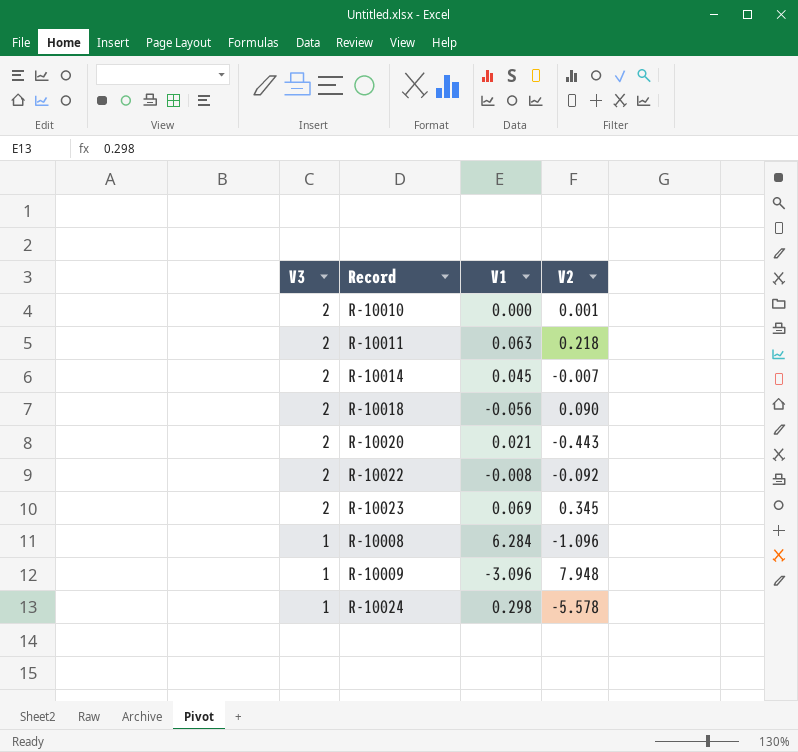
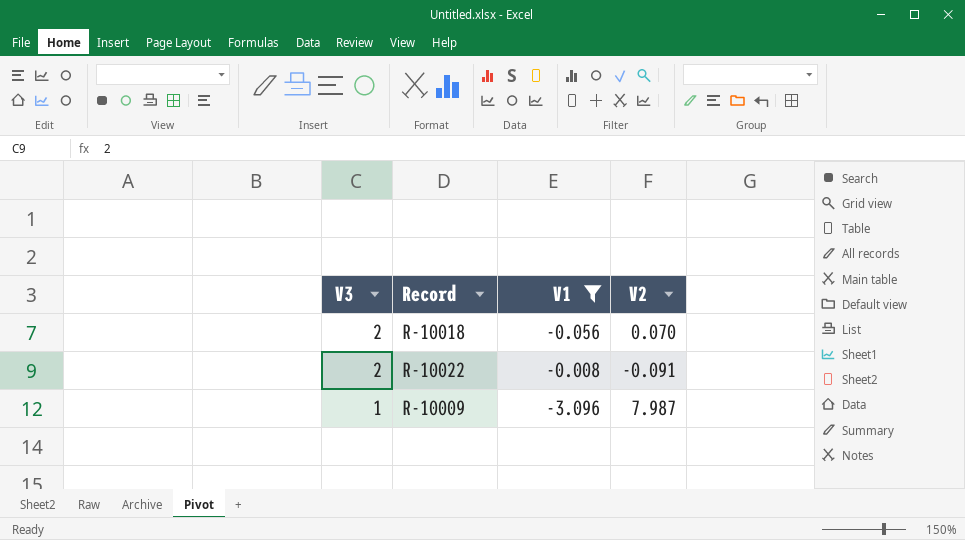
filter: none -> V1 <= -0.008
R-10018 | V2: 0.090 -> 0.070
R-10022 | V2: -0.092 -> -0.091
R-10009 | V2: 7.948 -> 7.987

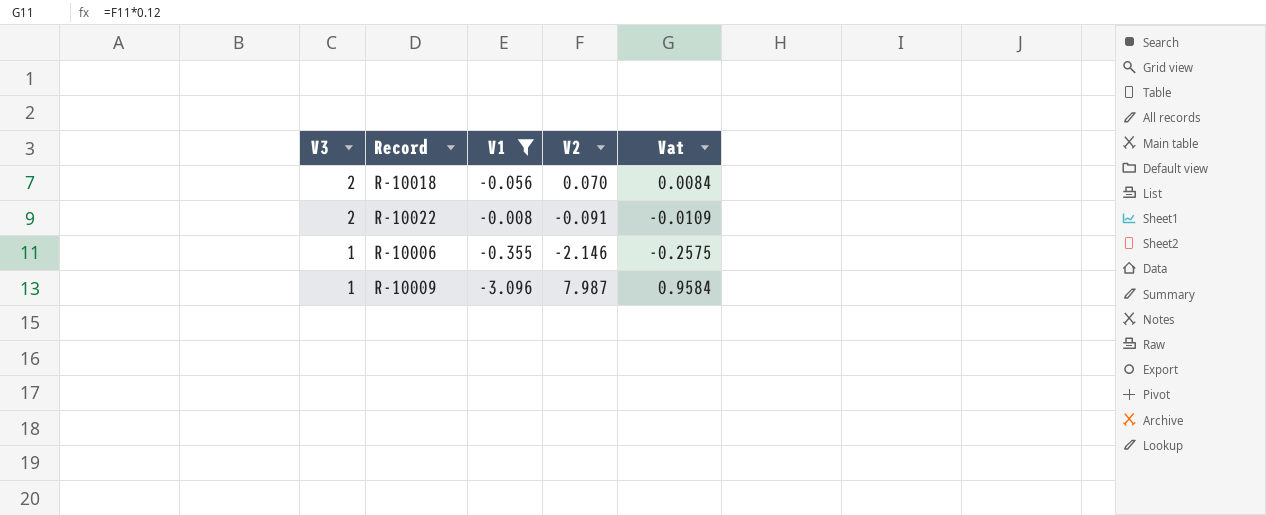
column Vat | formula: none -> [V2] * 0.12
row R-10006: none -> 1 | -0.355 | -2.146 | -0.2575

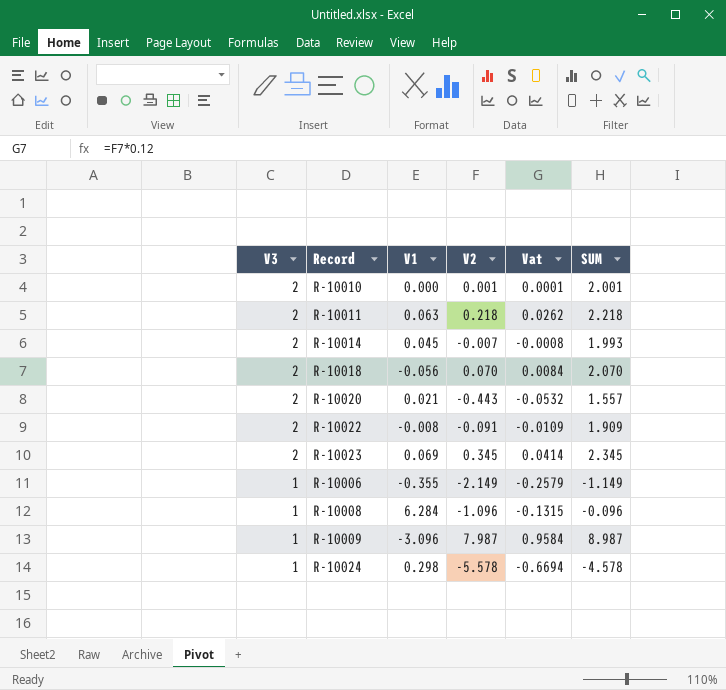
filter: V1 <= -0.008 -> none
column SUM | formula: none -> [V3] + [V2]
R-10006 | V2: -2.146 -> -2.149
R-10006 | Vat: -0.2575 -> -0.2579

